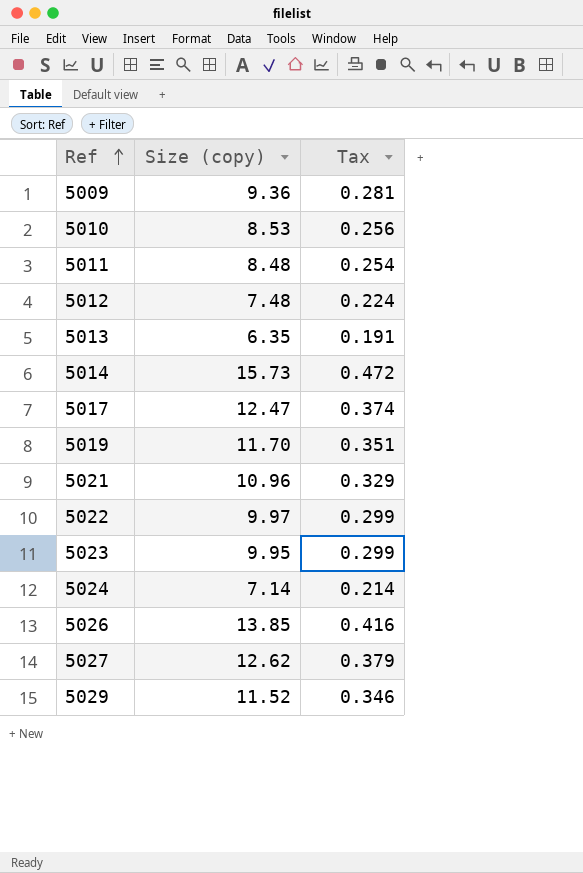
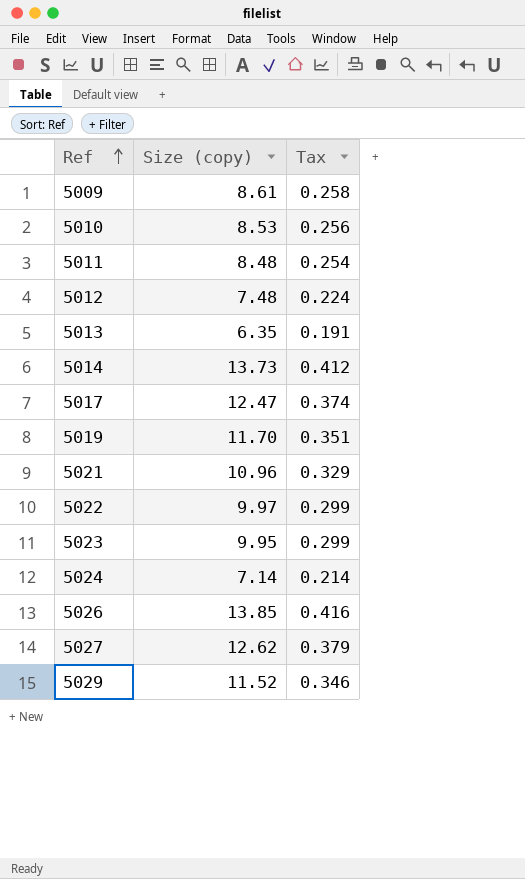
5009 | Size (copy): 9.36 -> 8.61
5009 | Tax: 0.281 -> 0.258
5014 | Size (copy): 15.73 -> 13.73
5014 | Tax: 0.472 -> 0.412

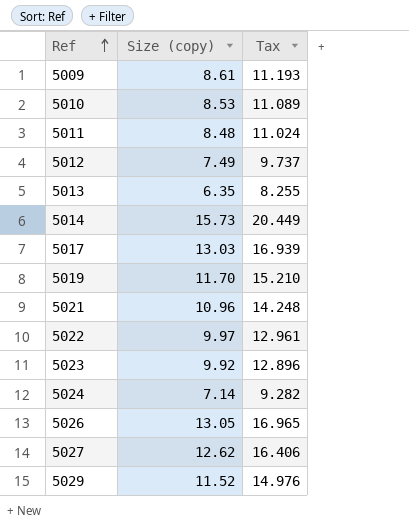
column Tax | formula: [Size (copy)] * 0.03 -> [Size (copy)] * 1.3
5012 | Size (copy): 7.48 -> 7.49
5014 | Size (copy): 13.73 -> 15.73
5017 | Size (copy): 12.47 -> 13.03
5023 | Size (copy): 9.95 -> 9.92
5026 | Size (copy): 13.85 -> 13.05

